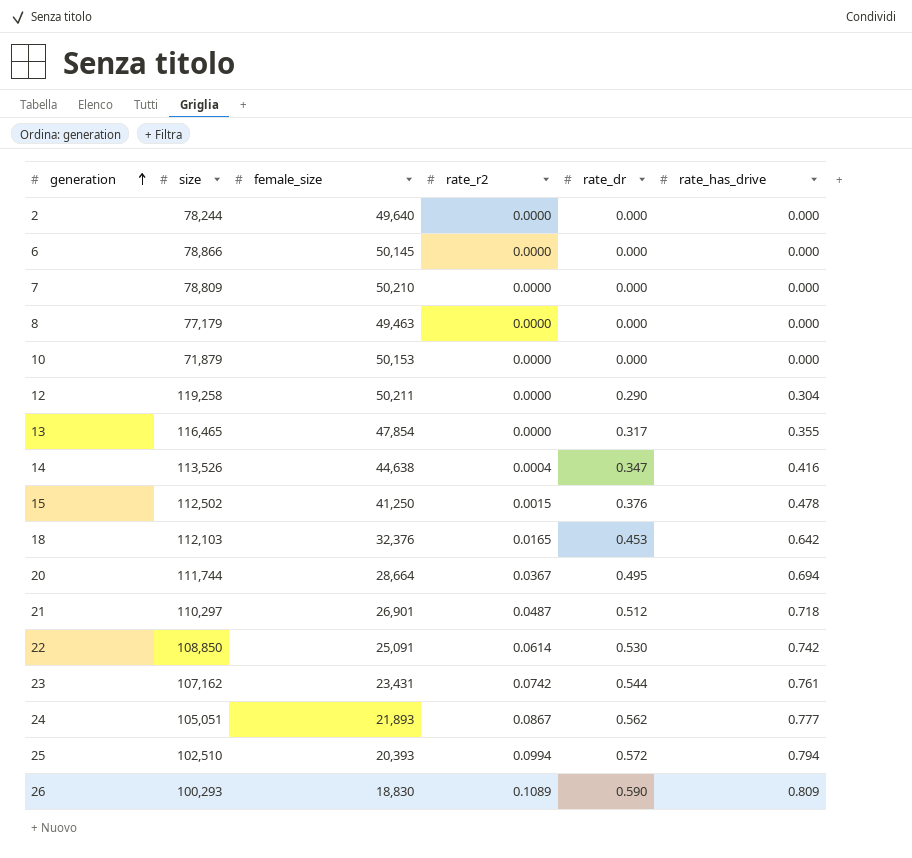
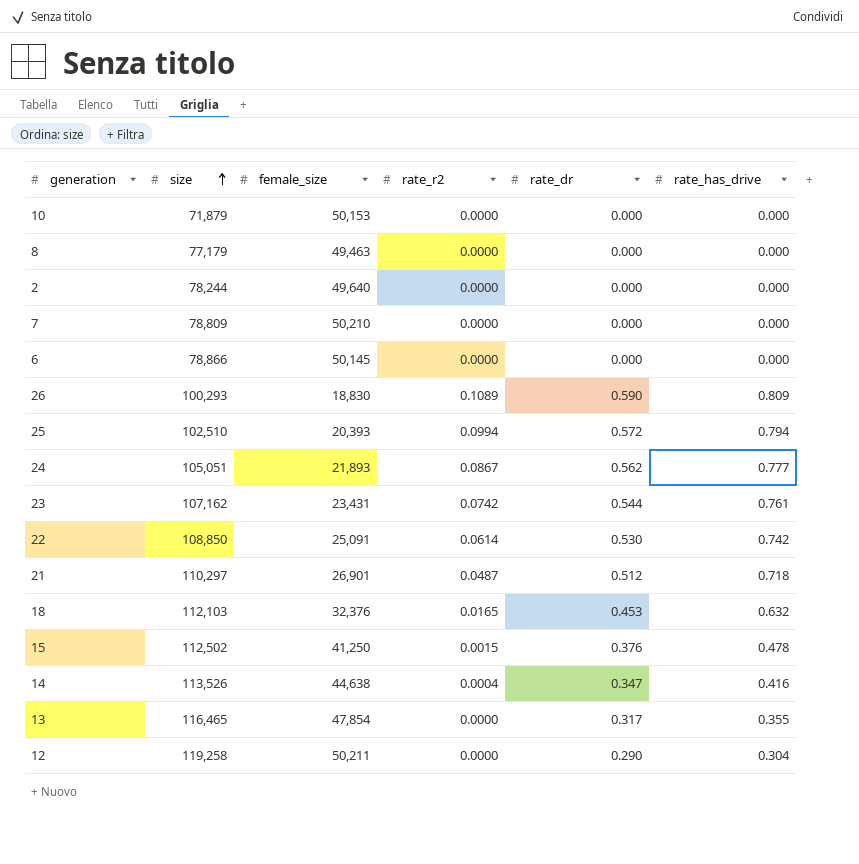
row order: generation ascending -> size ascending
row 20: 111,744 | 28,664 | 0.0367 | 0.495 | 0.694 -> none
18 | rate_has_drive: 0.642 -> 0.632

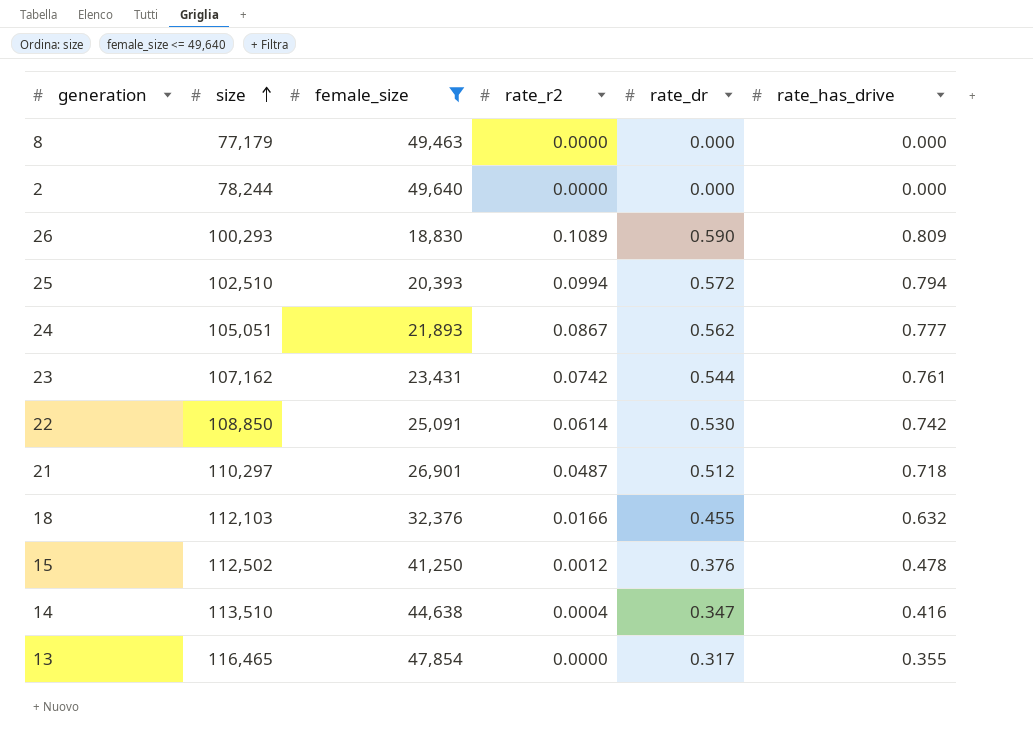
filter: none -> female_size <= 49,640
18 | rate_r2: 0.0165 -> 0.0166
18 | rate_dr: 0.453 -> 0.455
15 | rate_r2: 0.0015 -> 0.0012
14 | size: 113,526 -> 113,510

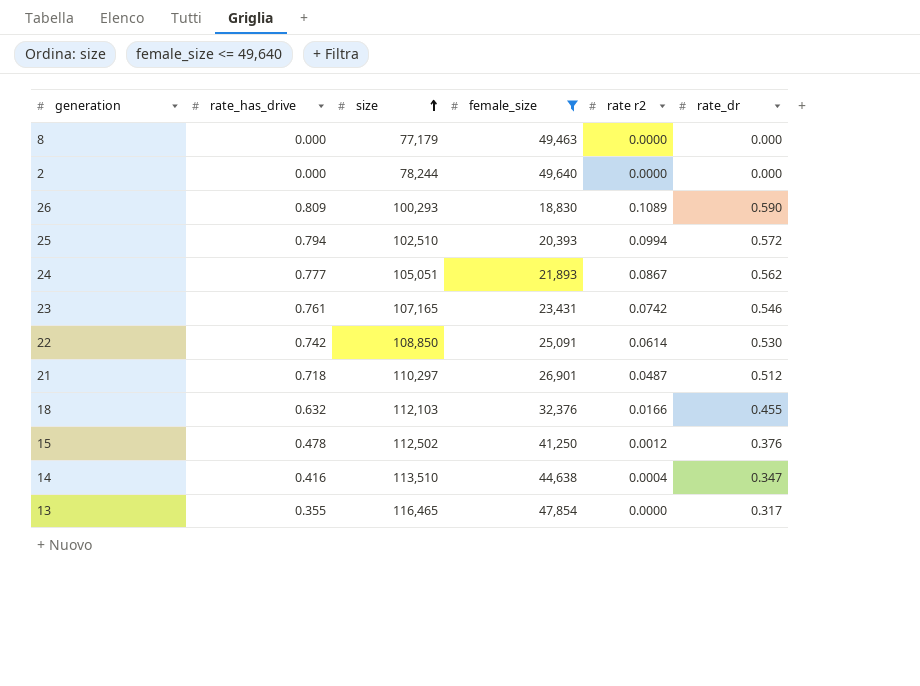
column rate_has_drive | position: 6 -> 2
column name: rate_r2 -> rate r2
23 | size: 107,162 -> 107,165
23 | rate_dr: 0.544 -> 0.546

